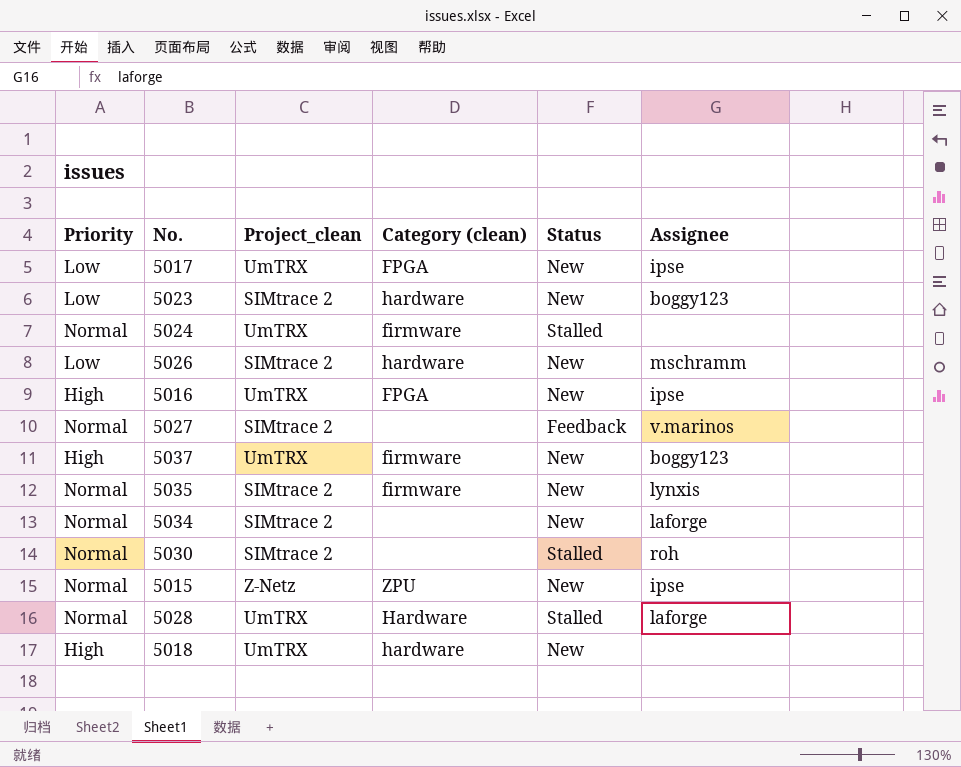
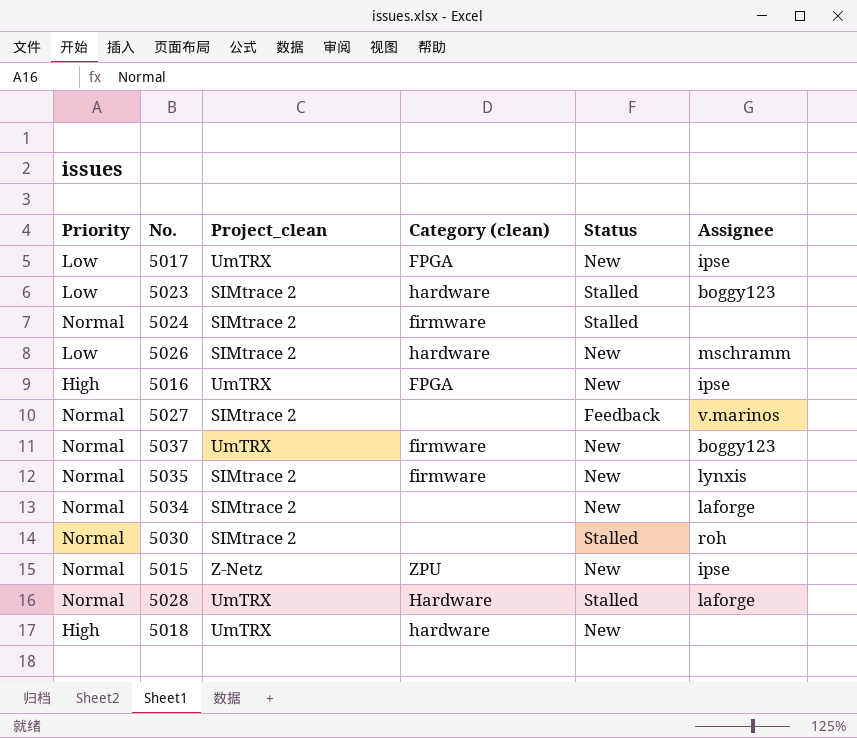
5023 | Status: New -> Stalled
5024 | Project_clean: UmTRX -> SIMtrace 2
5037 | Priority: High -> Normal

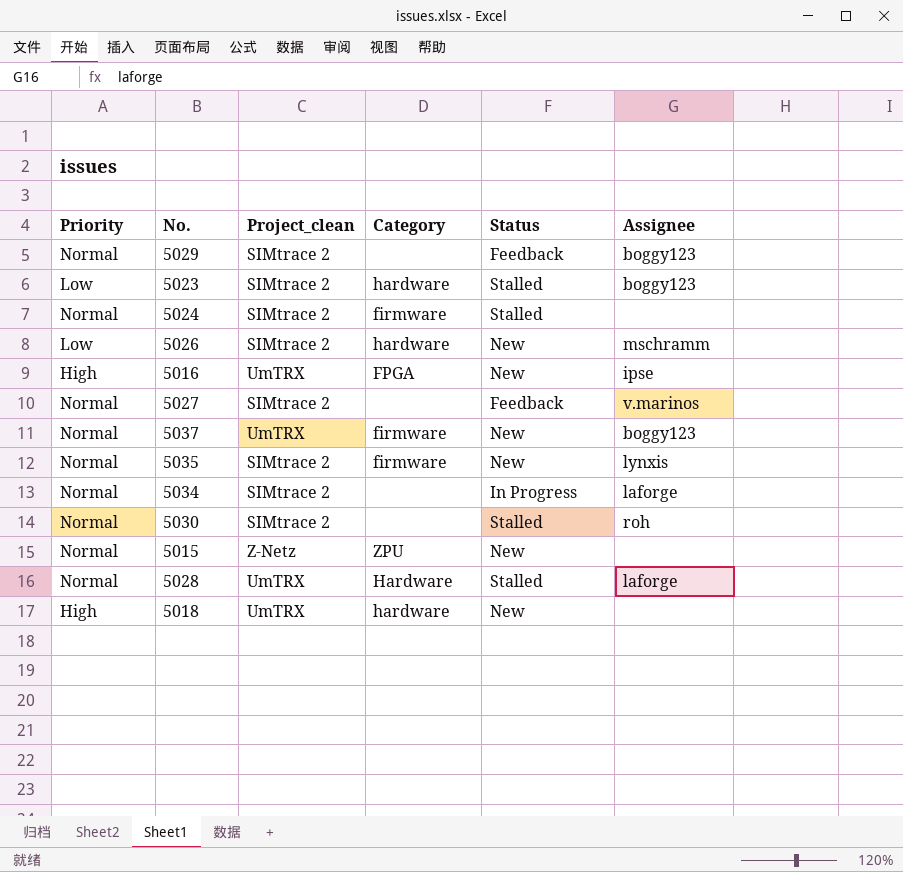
column name: Category (clean) -> Category
row 5017: Low | UmTRX | FPGA | New | ipse -> none
row 5029: none -> Normal | SIMtrace 2 | none | Feedback | boggy123
5034 | Status: New -> In Progress
5015 | Assignee: ipse -> none

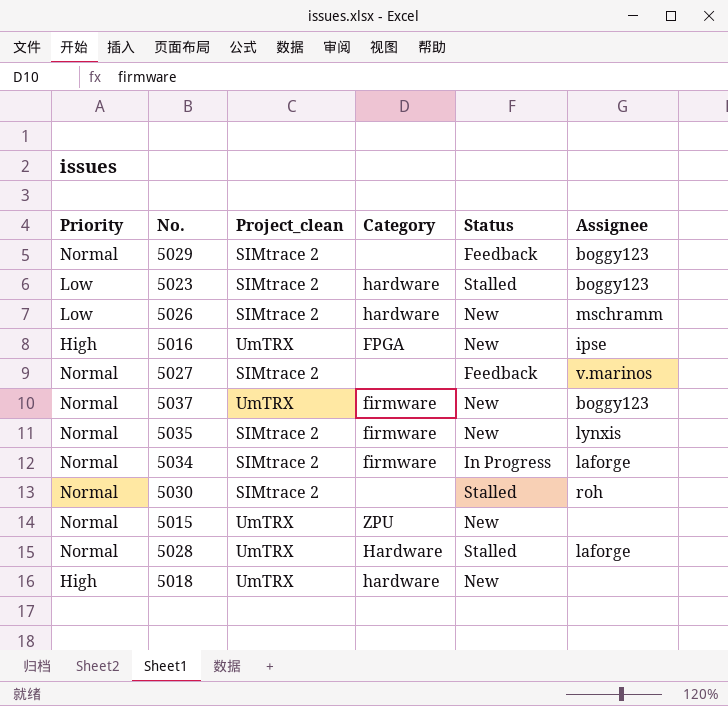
row 5024: Normal | SIMtrace 2 | firmware | Stalled | none -> none
5034 | Category: none -> firmware
5015 | Project_clean: Z-Netz -> UmTRX

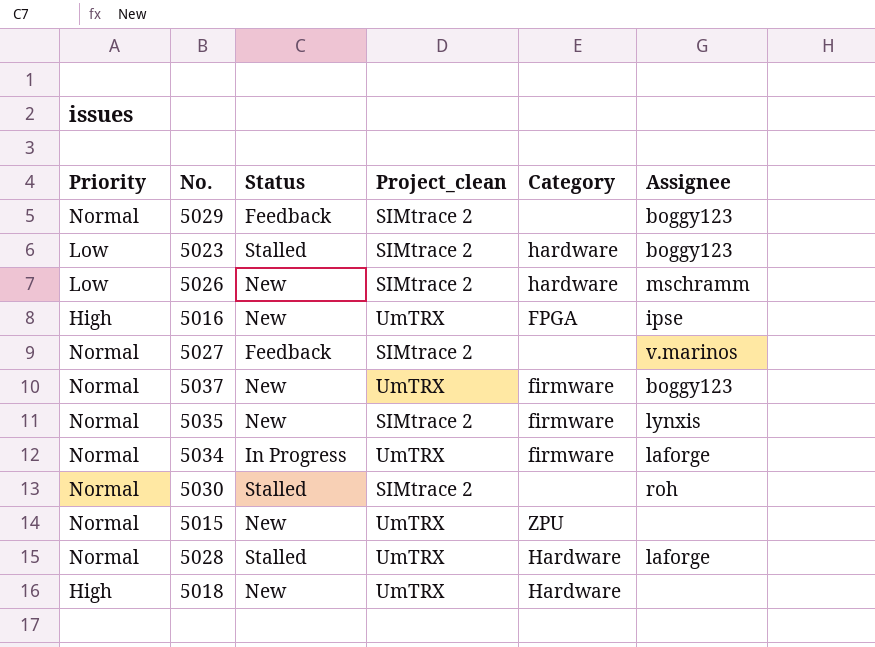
column Status | position: 5 -> 3
5034 | Project_clean: SIMtrace 2 -> UmTRX
5018 | Category: hardware -> Hardware

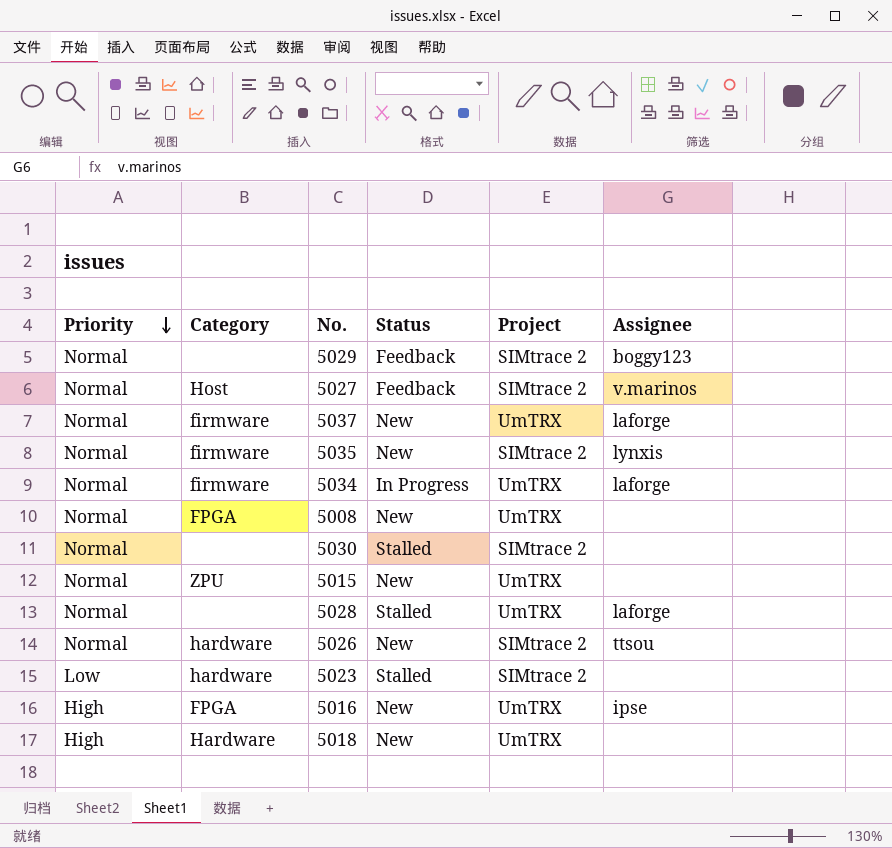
row order: none -> Priority descending
column Category | position: 5 -> 2
column name: Project_clean -> Project
5027 | Category: none -> Host
5037 | Assignee: boggy123 -> laforge
row 5008: none -> Normal | FPGA | New | UmTRX | none
5030 | Assignee: roh -> none
5028 | Category: Hardware -> none
5026 | Priority: Low -> Normal
5026 | Assignee: mschramm -> ttsou
5023 | Assignee: boggy123 -> none

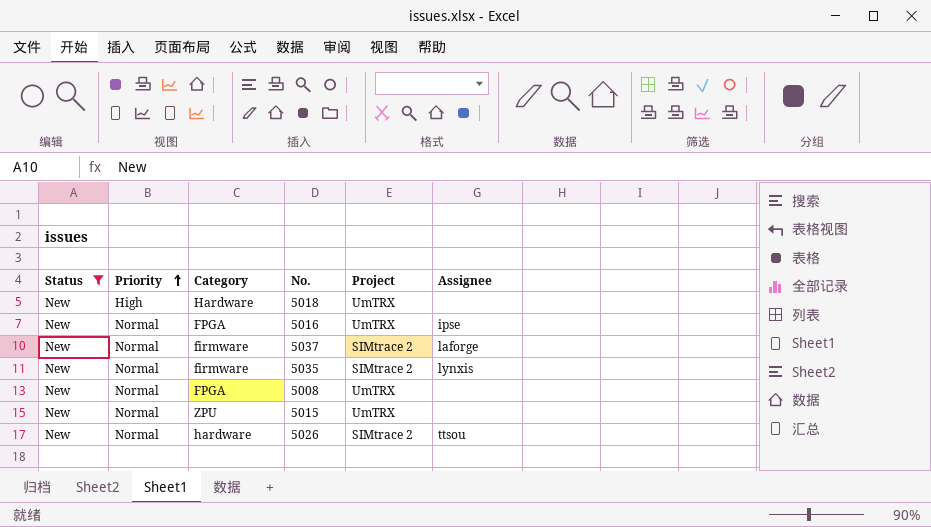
filter: none -> Status = New
row order: Priority descending -> Priority ascending
column Status | position: 4 -> 1
5016 | Priority: High -> Normal
5037 | Project: UmTRX -> SIMtrace 2

